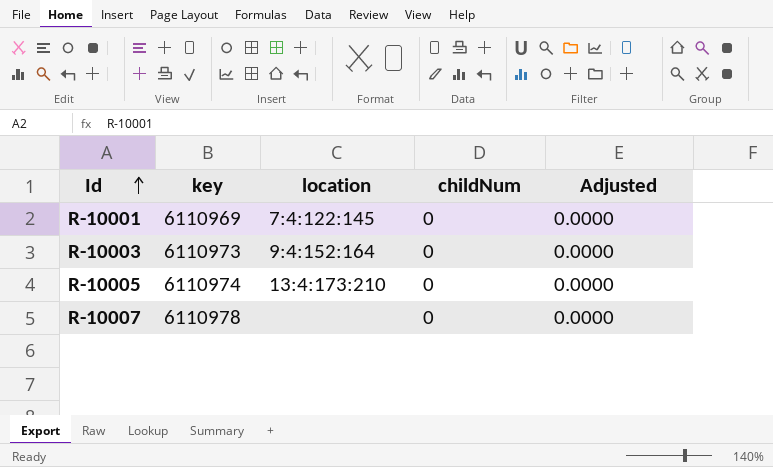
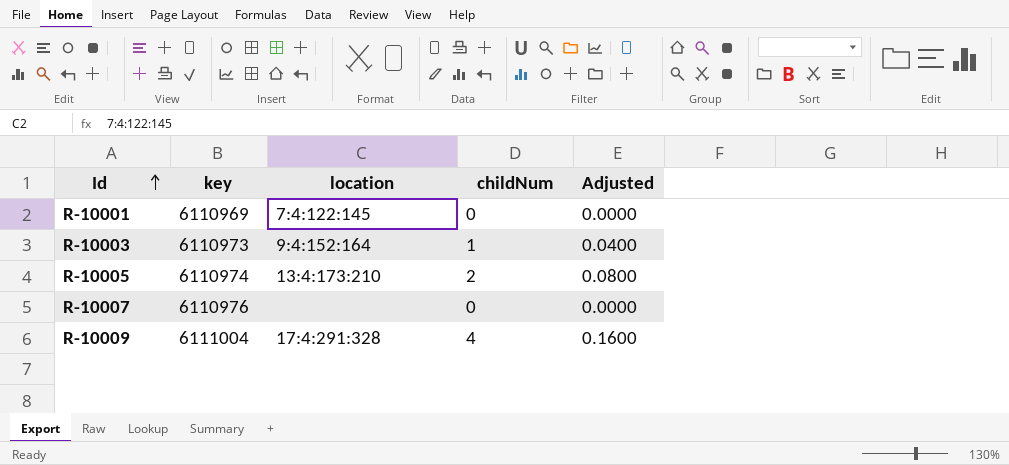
R-10003 | childNum: 0 -> 1
R-10003 | Adjusted: 0.0000 -> 0.0400
R-10005 | childNum: 0 -> 2
R-10005 | Adjusted: 0.0000 -> 0.0800
R-10007 | key: 6110978 -> 6110976
row R-10009: none -> 6111004 | 17:4:291:328 | 4 | 0.1600

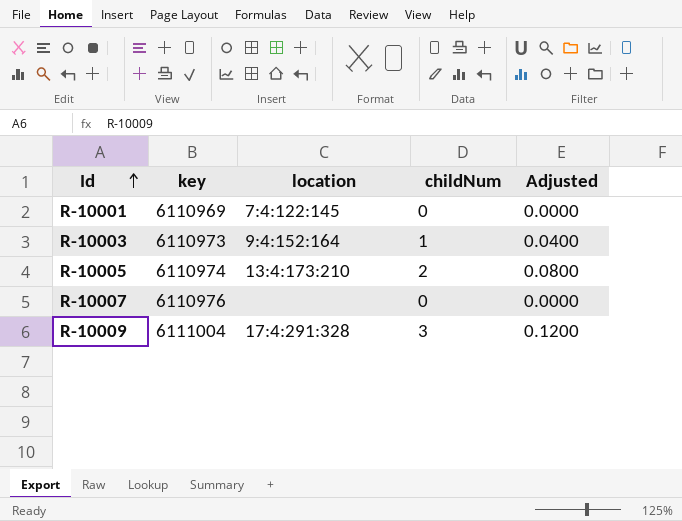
R-10009 | childNum: 4 -> 3
R-10009 | Adjusted: 0.1600 -> 0.1200

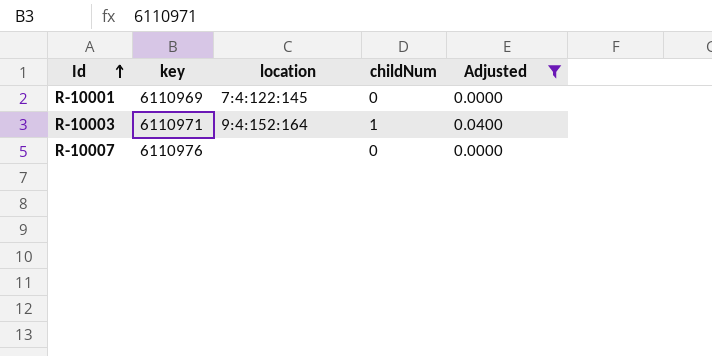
filter: none -> Adjusted <= 0.0400
R-10003 | key: 6110973 -> 6110971

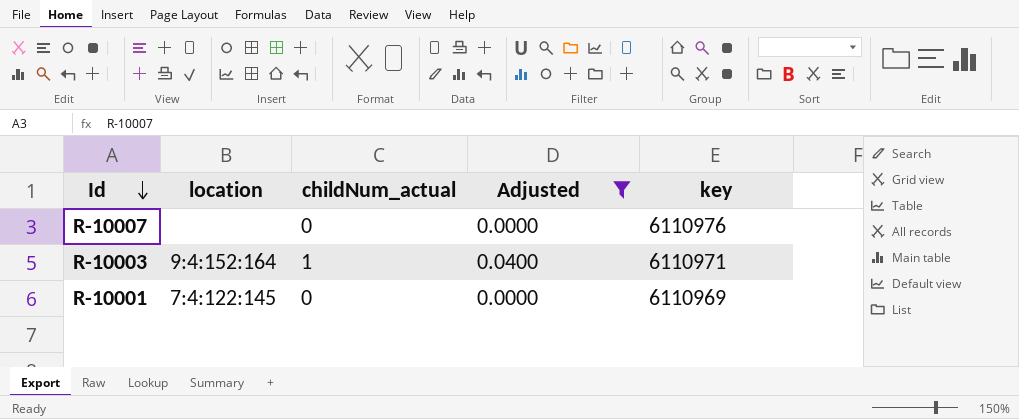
row order: Id ascending -> Id descending
column name: childNum -> childNum_actual
column key | position: 2 -> 5

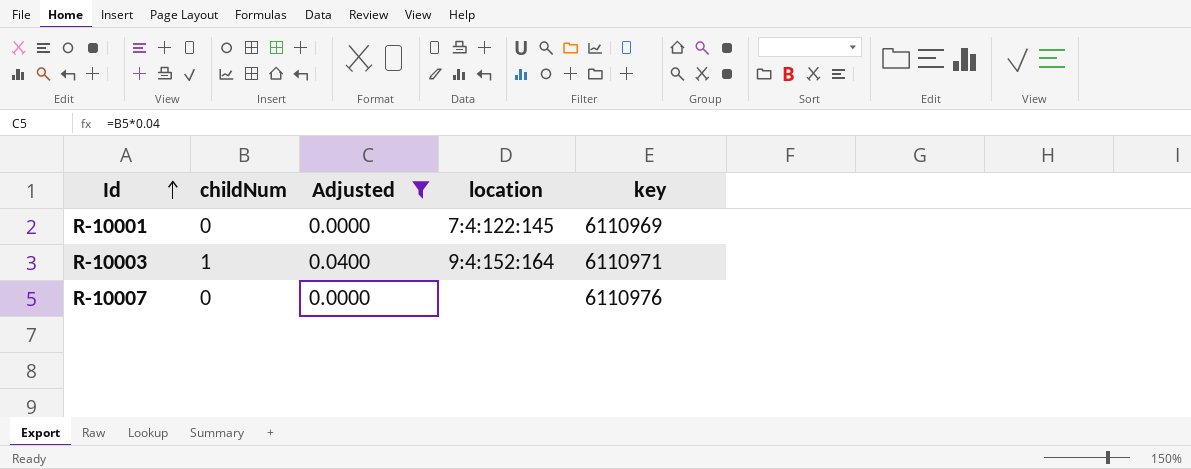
row order: Id descending -> Id ascending
column name: childNum_actual -> childNum
column location | position: 2 -> 4

